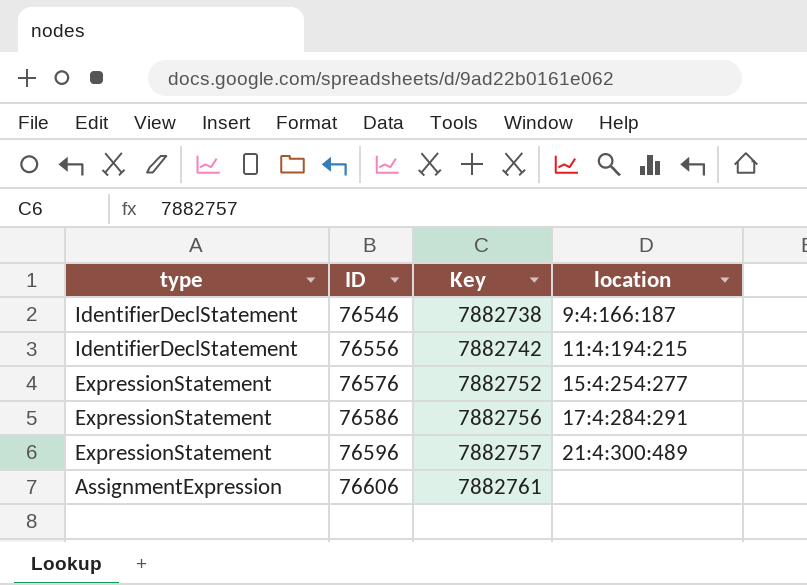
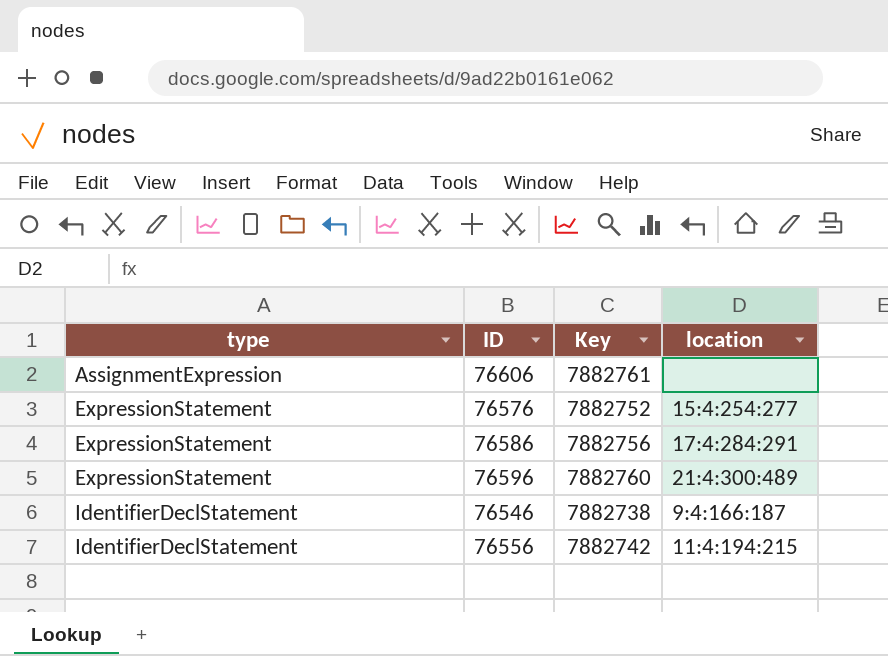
row order: type descending -> type ascending
76596 | Key: 7882757 -> 7882760

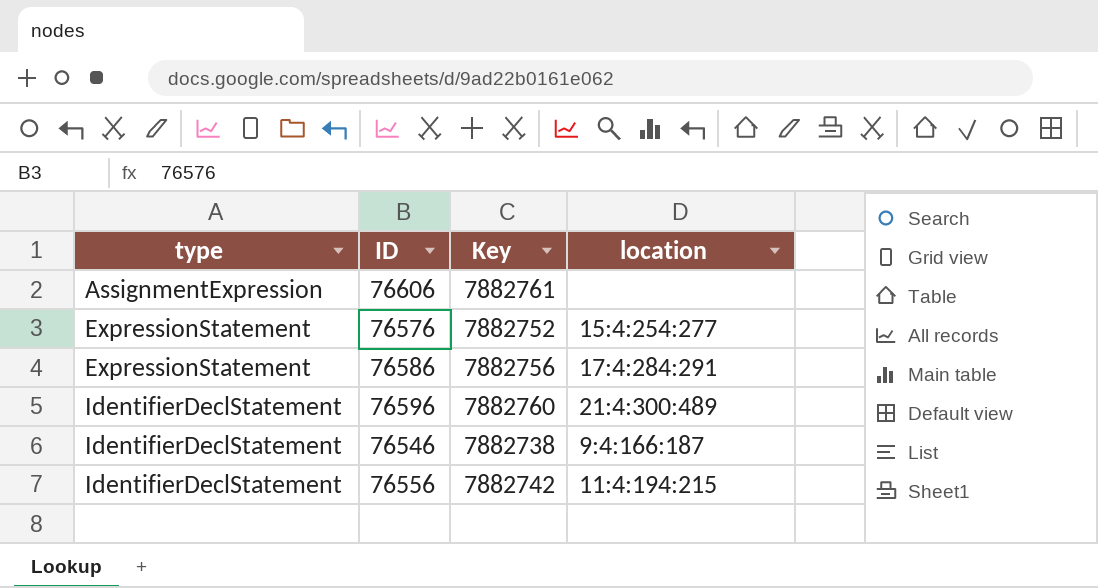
76596 | type: ExpressionStatement -> IdentifierDeclStatement

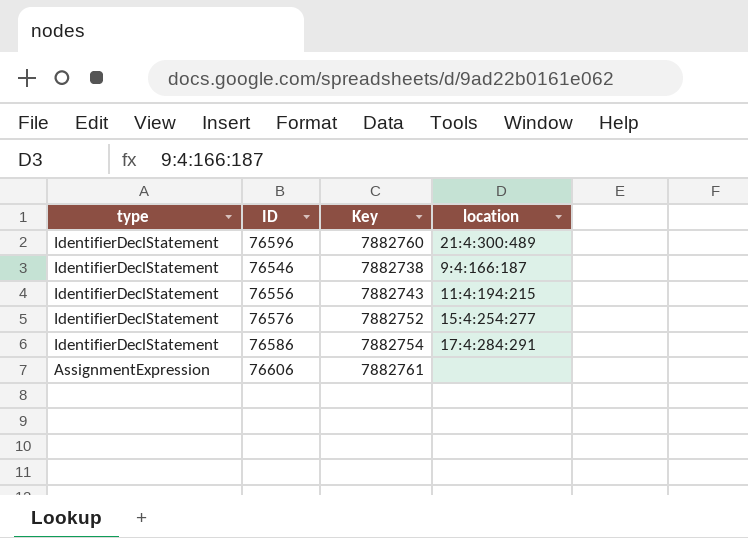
row order: type ascending -> type descending
76556 | Key: 7882742 -> 7882743
76576 | type: ExpressionStatement -> IdentifierDeclStatement
76586 | type: ExpressionStatement -> IdentifierDeclStatement
76586 | Key: 7882756 -> 7882754

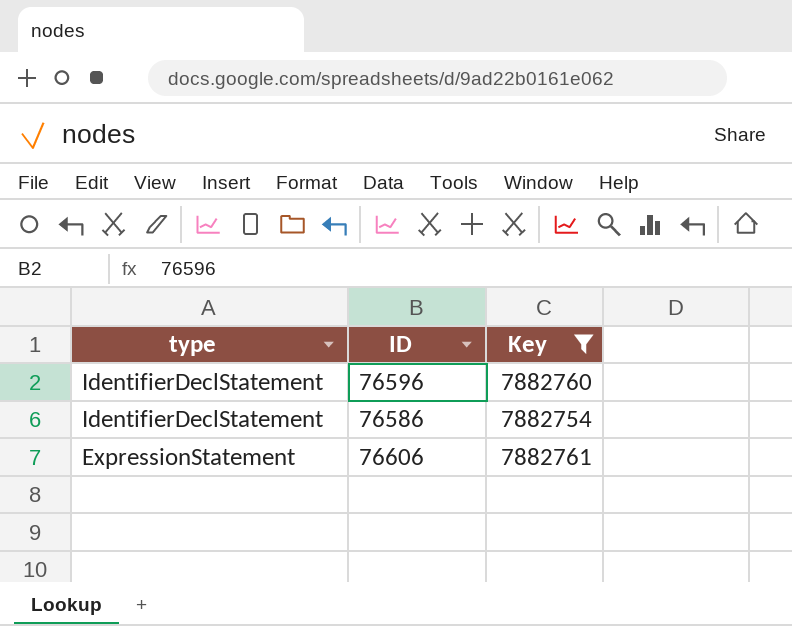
filter: none -> Key >= 7882754
column location | position: 4 -> none
76606 | type: AssignmentExpression -> ExpressionStatement

